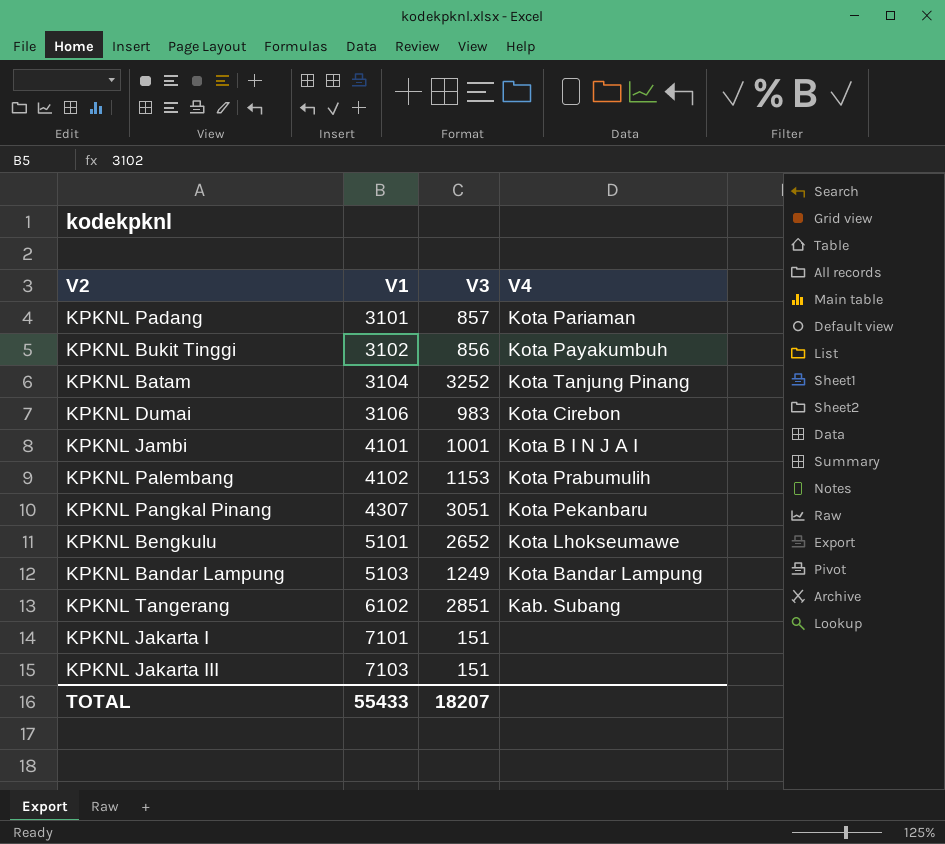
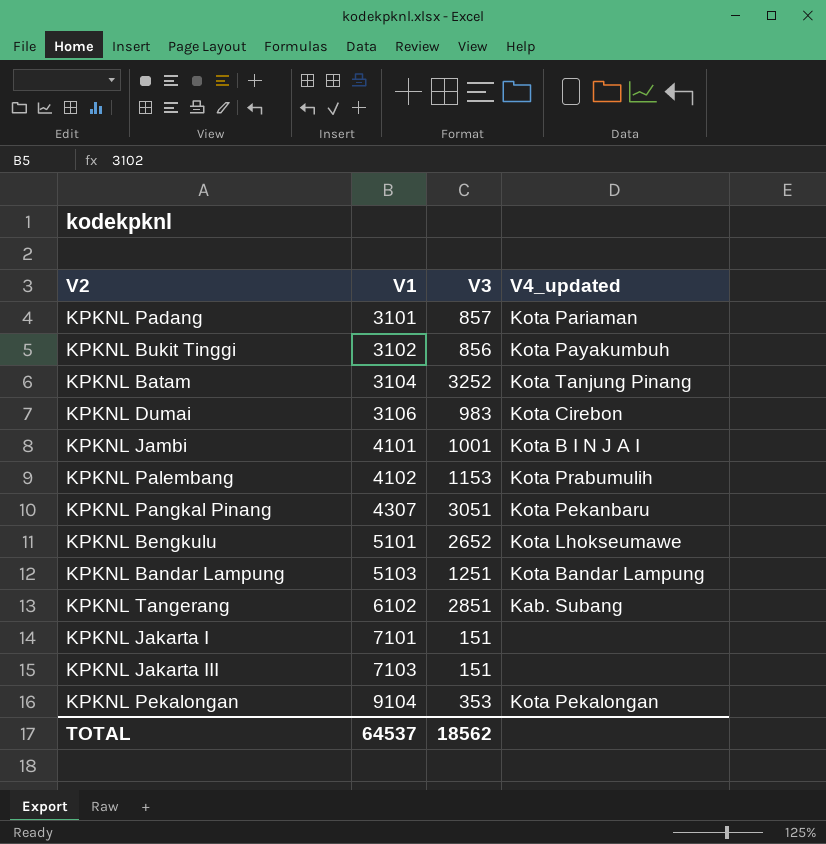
column name: V4 -> V4_updated
KPKNL Bandar Lampung | V3: 1249 -> 1251
row KPKNL Pekalongan: none -> 9104 | 353 | Kota Pekalongan
TOTAL | V1: 55433 -> 64537
TOTAL | V3: 18207 -> 18562

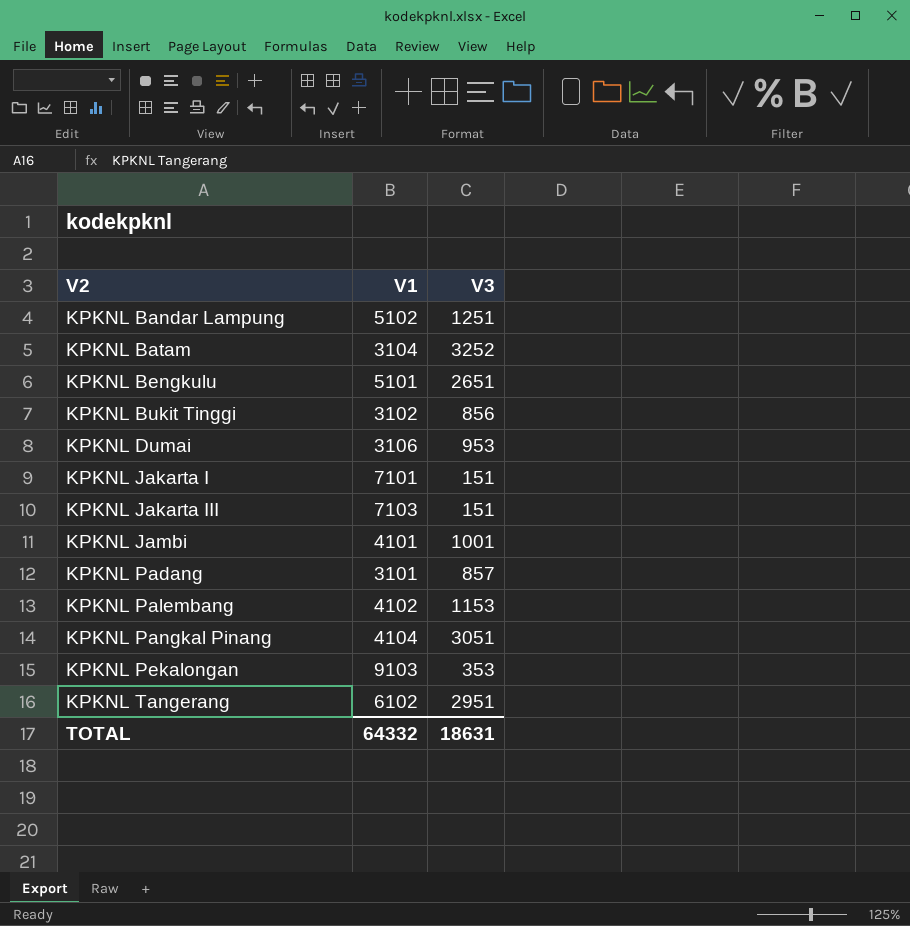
row order: V1 ascending -> V2 ascending
column V4_updated | position: 4 -> none
KPKNL Bandar Lampung | V1: 5103 -> 5102
KPKNL Bengkulu | V3: 2652 -> 2651
KPKNL Dumai | V3: 983 -> 953
KPKNL Pangkal Pinang | V1: 4307 -> 4104
KPKNL Pekalongan | V1: 9104 -> 9103
KPKNL Tangerang | V3: 2851 -> 2951
TOTAL | V1: 64537 -> 64332
TOTAL | V3: 18562 -> 18631

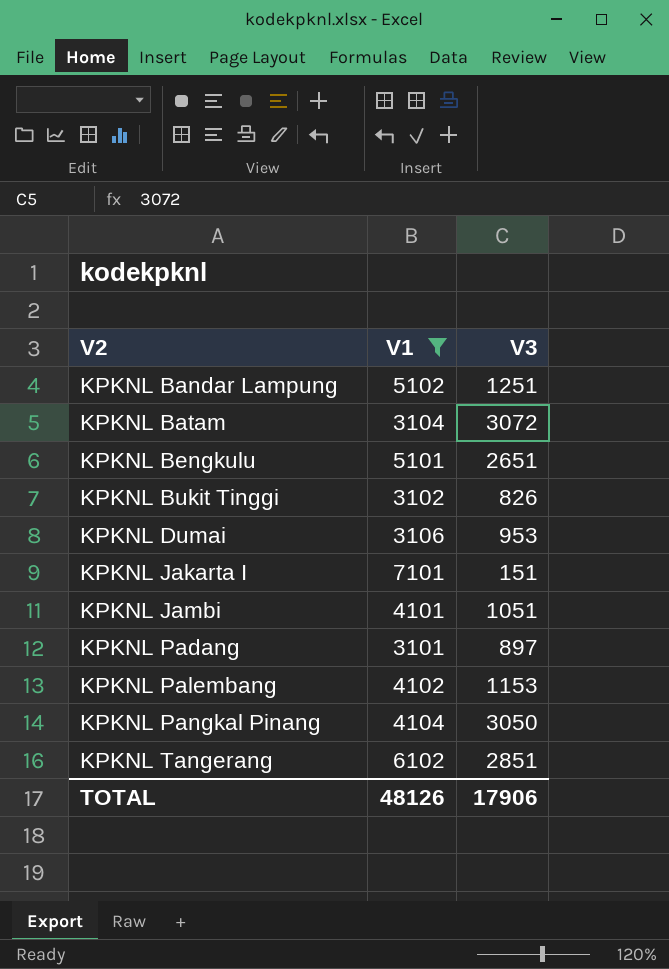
filter: none -> V1 <= 7101
KPKNL Batam | V3: 3252 -> 3072
KPKNL Bukit Tinggi | V3: 856 -> 826
KPKNL Jambi | V3: 1001 -> 1051
KPKNL Padang | V3: 857 -> 897
KPKNL Pangkal Pinang | V3: 3051 -> 3050
KPKNL Tangerang | V3: 2951 -> 2851
TOTAL | V1: 64332 -> 48126
TOTAL | V3: 18631 -> 17906

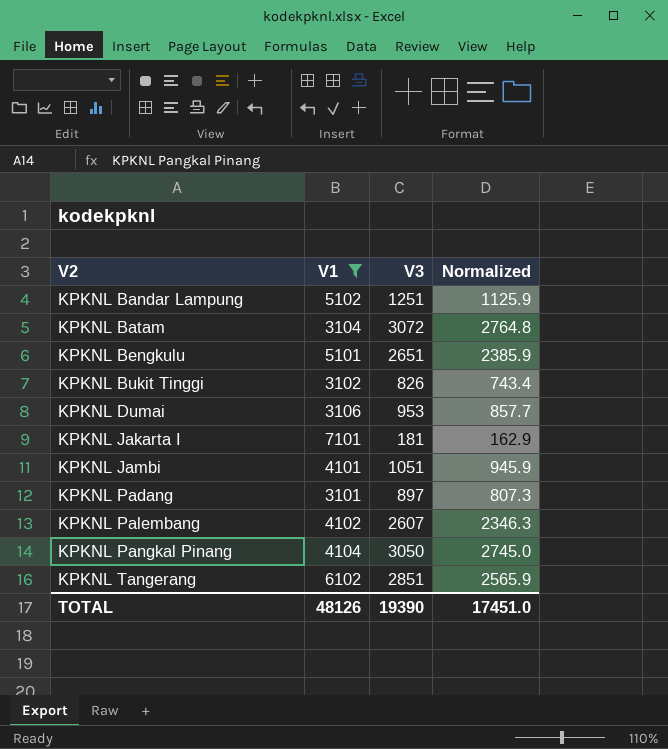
column Normalized | formula: none -> [V3] * 0.9
KPKNL Jakarta I | V3: 151 -> 181
KPKNL Palembang | V3: 1153 -> 2607
TOTAL | V3: 17906 -> 19390

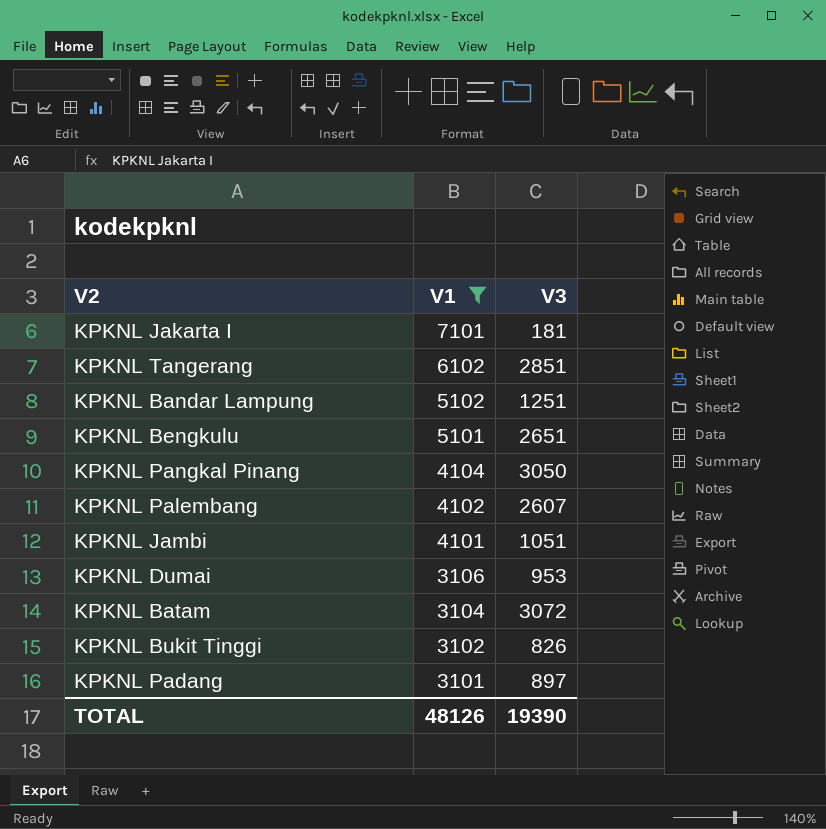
row order: V2 ascending -> V1 descending
column Normalized | formula: [V3] * 0.9 -> none

